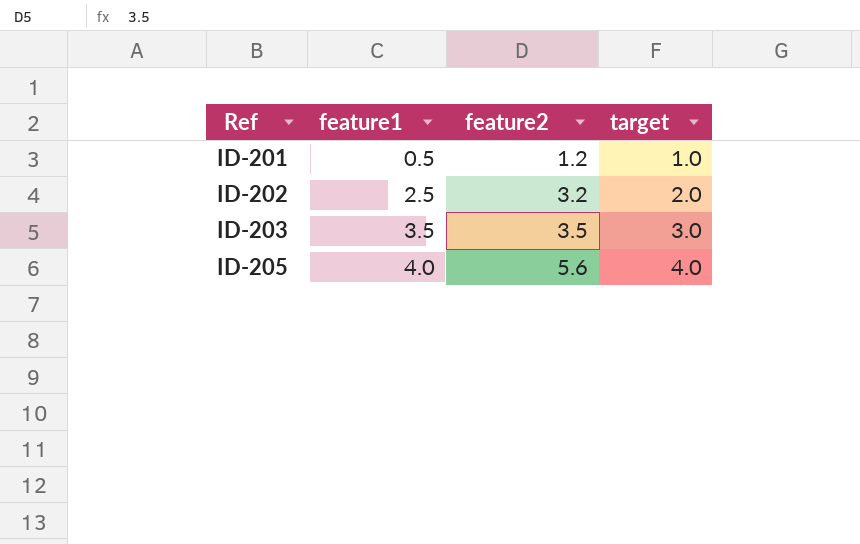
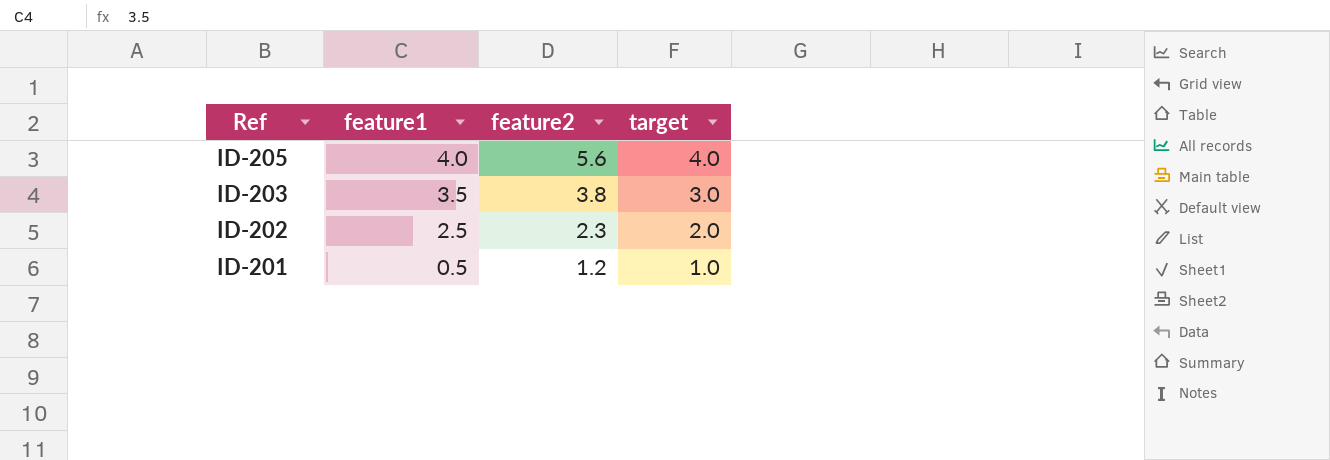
row order: Ref ascending -> Ref descending
ID-203 | feature2: 3.5 -> 3.8
ID-202 | feature2: 3.2 -> 2.3

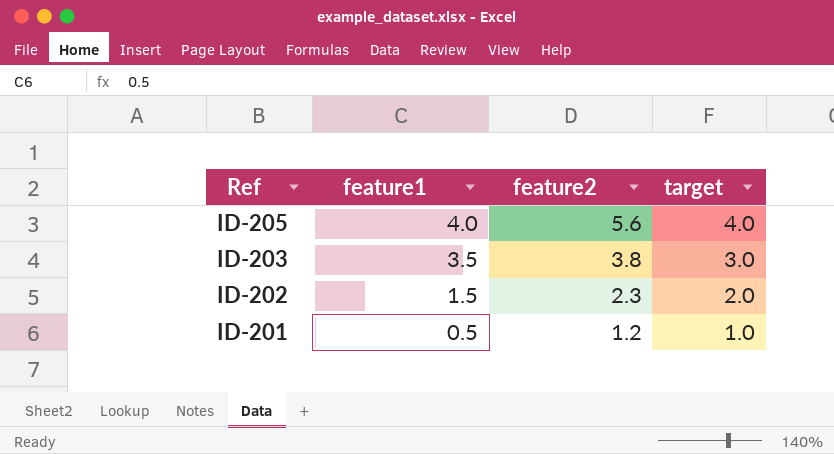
ID-202 | feature1: 2.5 -> 1.5

